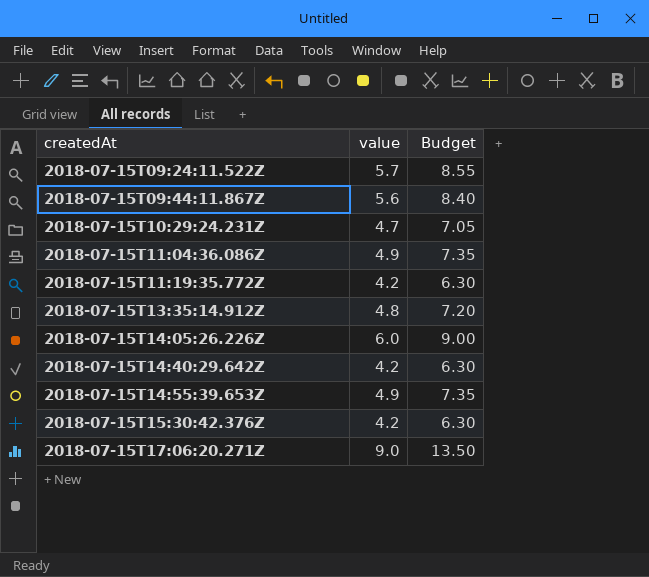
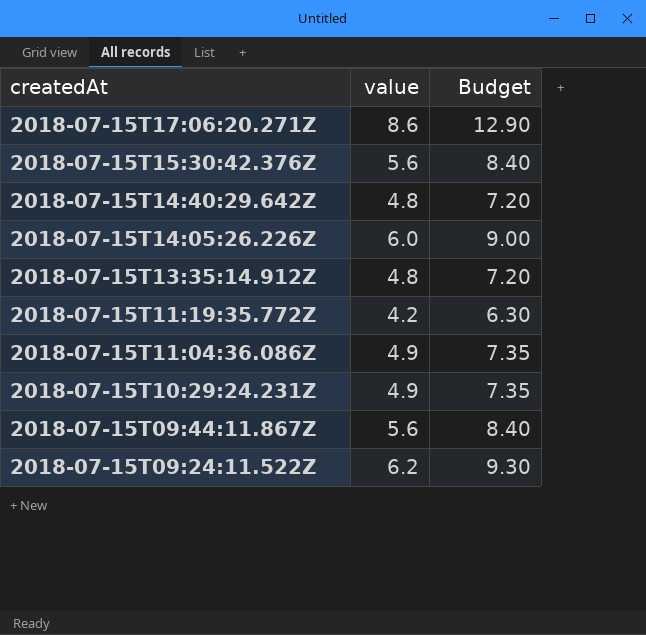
row order: createdAt ascending -> createdAt descending
row 2018-07-15T14:55:39.653Z: 4.9 | 7.35 -> none
2018-07-15T17:06:20.271Z | value: 9.0 -> 8.6
2018-07-15T17:06:20.271Z | Budget: 13.50 -> 12.90
2018-07-15T15:30:42.376Z | value: 4.2 -> 5.6
2018-07-15T15:30:42.376Z | Budget: 6.30 -> 8.40
2018-07-15T14:40:29.642Z | value: 4.2 -> 4.8
2018-07-15T14:40:29.642Z | Budget: 6.30 -> 7.20
2018-07-15T10:29:24.231Z | value: 4.7 -> 4.9
2018-07-15T10:29:24.231Z | Budget: 7.05 -> 7.35
2018-07-15T09:24:11.522Z | value: 5.7 -> 6.2
2018-07-15T09:24:11.522Z | Budget: 8.55 -> 9.30

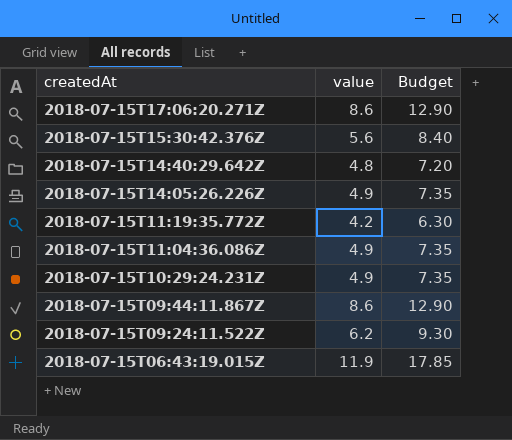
row 2018-07-15T13:35:14.912Z: 4.8 | 7.20 -> none
2018-07-15T14:05:26.226Z | value: 6.0 -> 4.9
2018-07-15T14:05:26.226Z | Budget: 9.00 -> 7.35
2018-07-15T09:44:11.867Z | value: 5.6 -> 8.6
2018-07-15T09:44:11.867Z | Budget: 8.40 -> 12.90
row 2018-07-15T06:43:19.015Z: none -> 11.9 | 17.85

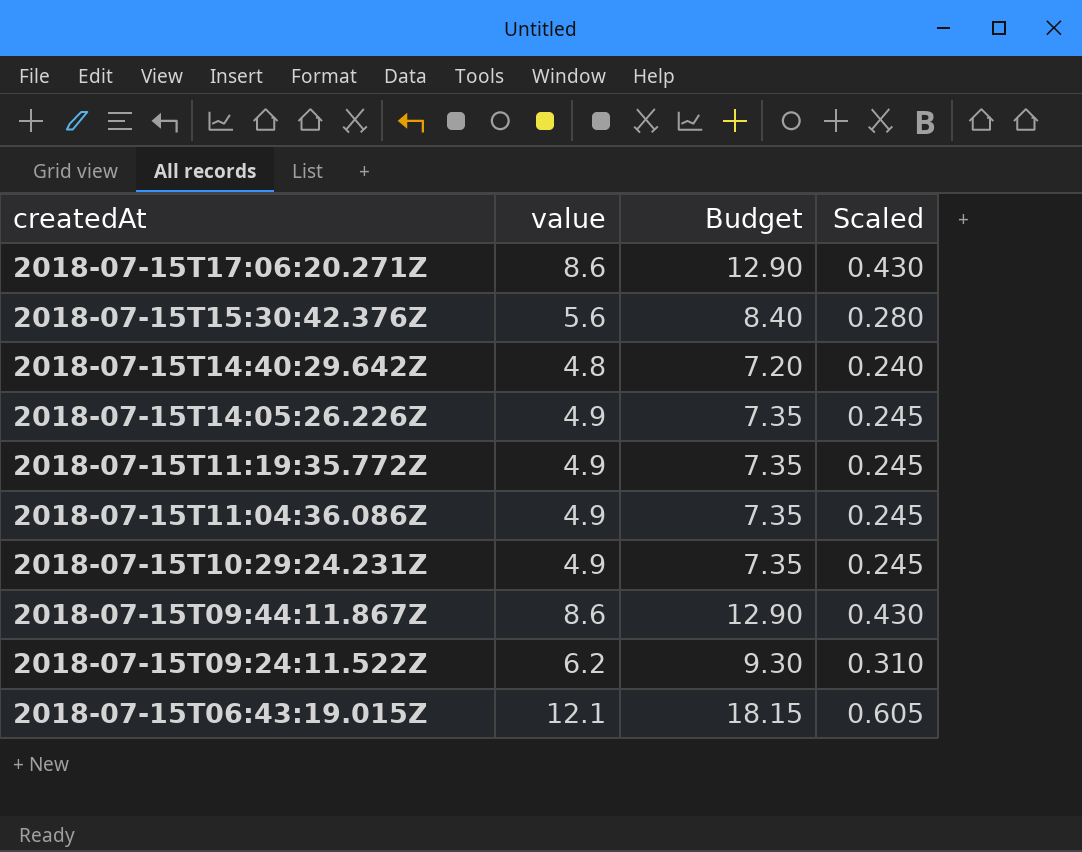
column Scaled | formula: none -> [value] * 0.05
2018-07-15T11:19:35.772Z | value: 4.2 -> 4.9
2018-07-15T11:19:35.772Z | Budget: 6.30 -> 7.35
2018-07-15T06:43:19.015Z | value: 11.9 -> 12.1
2018-07-15T06:43:19.015Z | Budget: 17.85 -> 18.15

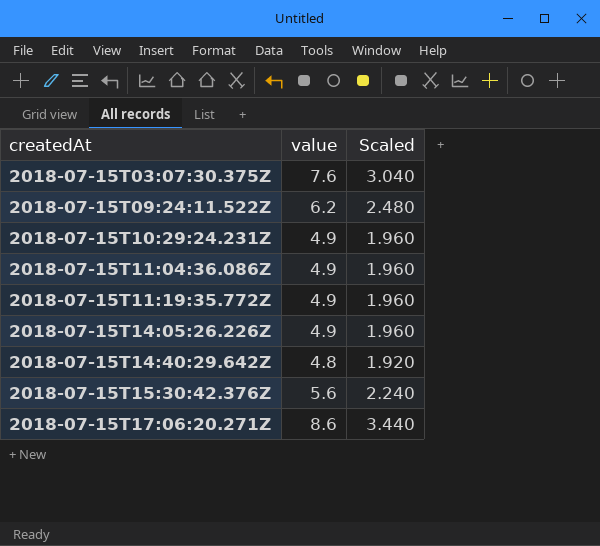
row order: createdAt descending -> createdAt ascending
column Budget | formula: [value] * 1.5 -> none
column Scaled | formula: [value] * 0.05 -> [value] * 0.4
row 2018-07-15T09:44:11.867Z: 8.6 | 12.90 | 0.430 -> none
row 2018-07-15T06:43:19.015Z: 12.1 | 18.15 | 0.605 -> none
row 2018-07-15T03:07:30.375Z: none -> 7.6 | 3.040

